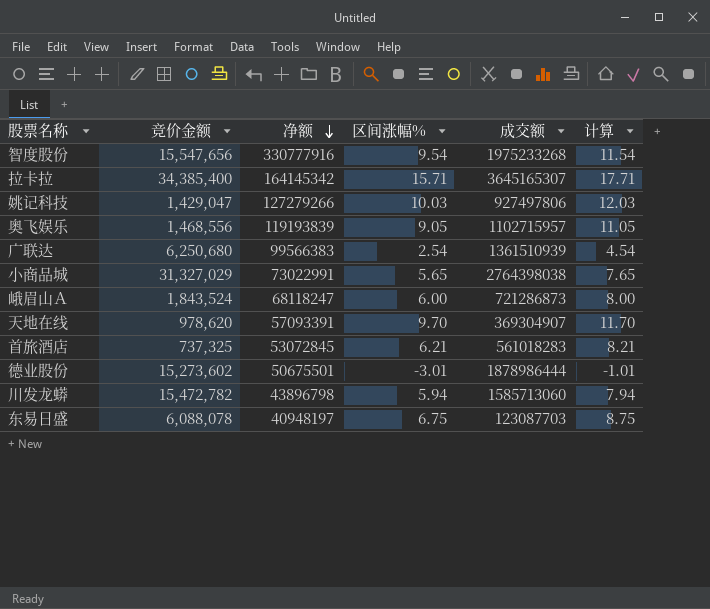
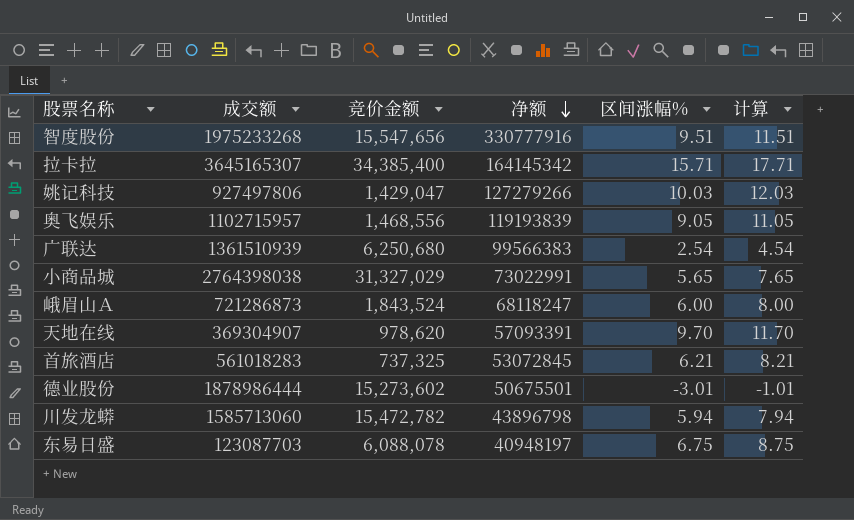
column 成交额 | position: 5 -> 2
智度股份 | 区间涨幅%: 9.54 -> 9.51
智度股份 | 计算: 11.54 -> 11.51

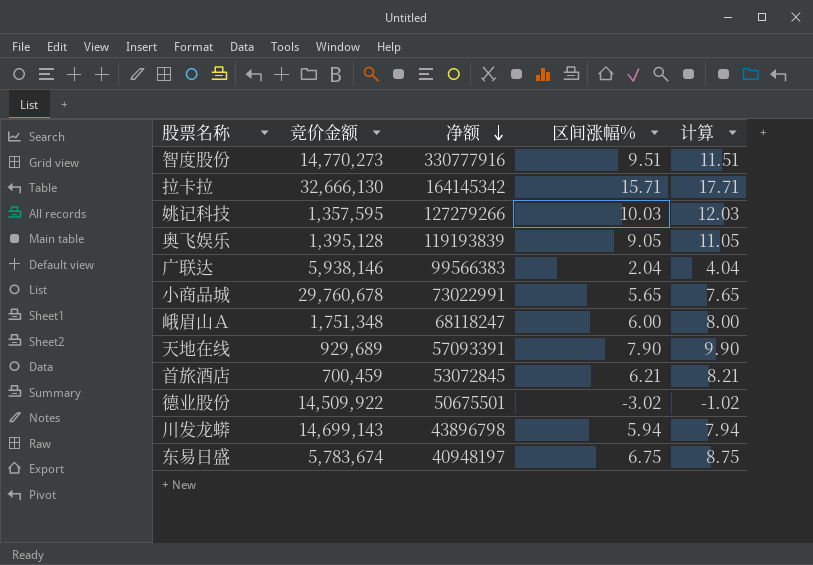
column 成交额 | position: 2 -> none
智度股份 | 竞价金额: 15,547,656 -> 14,770,273
拉卡拉 | 竞价金额: 34,385,400 -> 32,666,130
姚记科技 | 竞价金额: 1,429,047 -> 1,357,595
奥飞娱乐 | 竞价金额: 1,468,556 -> 1,395,128
广联达 | 竞价金额: 6,250,680 -> 5,938,146
广联达 | 区间涨幅%: 2.54 -> 2.04
广联达 | 计算: 4.54 -> 4.04
小商品城 | 竞价金额: 31,327,029 -> 29,760,678
峨眉山Ａ | 竞价金额: 1,843,524 -> 1,751,348
天地在线 | 竞价金额: 978,620 -> 929,689
天地在线 | 区间涨幅%: 9.70 -> 7.90
天地在线 | 计算: 11.70 -> 9.90
首旅酒店 | 竞价金额: 737,325 -> 700,459
德业股份 | 竞价金额: 15,273,602 -> 14,509,922
德业股份 | 区间涨幅%: -3.01 -> -3.02
德业股份 | 计算: -1.01 -> -1.02
川发龙蟒 | 竞价金额: 15,472,782 -> 14,699,143
东易日盛 | 竞价金额: 6,088,078 -> 5,783,674

